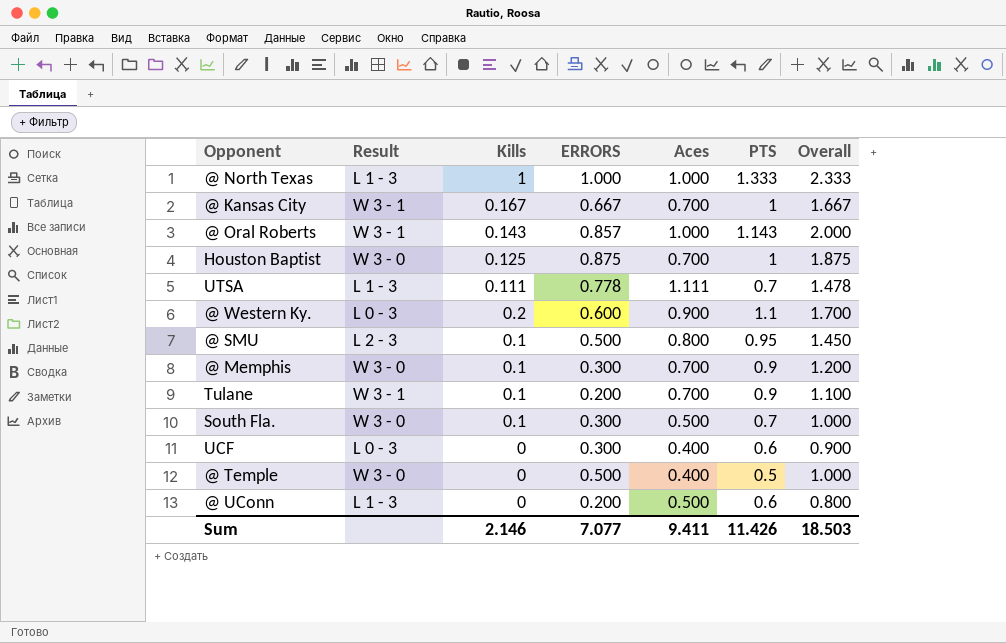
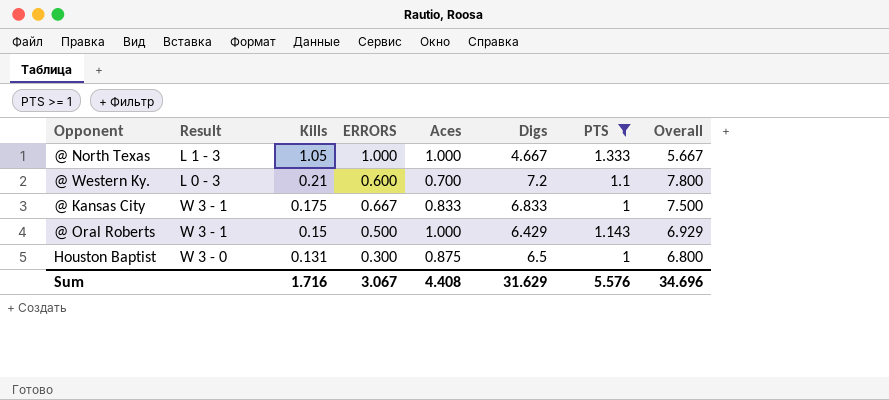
filter: none -> PTS >= 1
row order: none -> Kills descending
column Digs | position: none -> 6
column Overall | formula: [ERRORS] + [PTS] -> [ERRORS] + [Digs]
@ North Texas | Kills: 1 -> 1.05
@ Western Ky. | Kills: 0.2 -> 0.21
@ Western Ky. | Aces: 0.900 -> 0.700
@ Kansas City | Kills: 0.167 -> 0.175
@ Kansas City | Aces: 0.700 -> 0.833
@ Oral Roberts | Kills: 0.143 -> 0.15
@ Oral Roberts | ERRORS: 0.857 -> 0.500
Houston Baptist | Kills: 0.125 -> 0.131
Houston Baptist | ERRORS: 0.875 -> 0.300
Houston Baptist | Aces: 0.700 -> 0.875
Sum | Kills: 2.146 -> 1.716
Sum | ERRORS: 7.077 -> 3.067
Sum | Aces: 9.411 -> 4.408
Sum | PTS: 11.426 -> 5.576
Sum | Overall: 18.503 -> 34.696

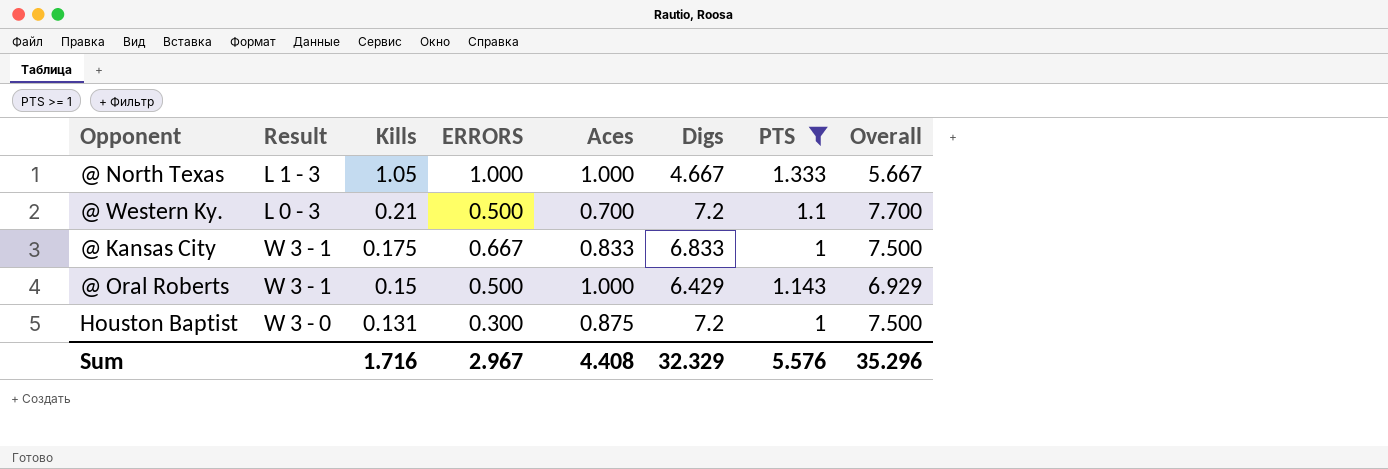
@ Western Ky. | ERRORS: 0.600 -> 0.500
@ Western Ky. | Overall: 7.800 -> 7.700
Houston Baptist | Digs: 6.5 -> 7.2
Houston Baptist | Overall: 6.800 -> 7.500
Sum | ERRORS: 3.067 -> 2.967
Sum | Digs: 31.629 -> 32.329
Sum | Overall: 34.696 -> 35.296

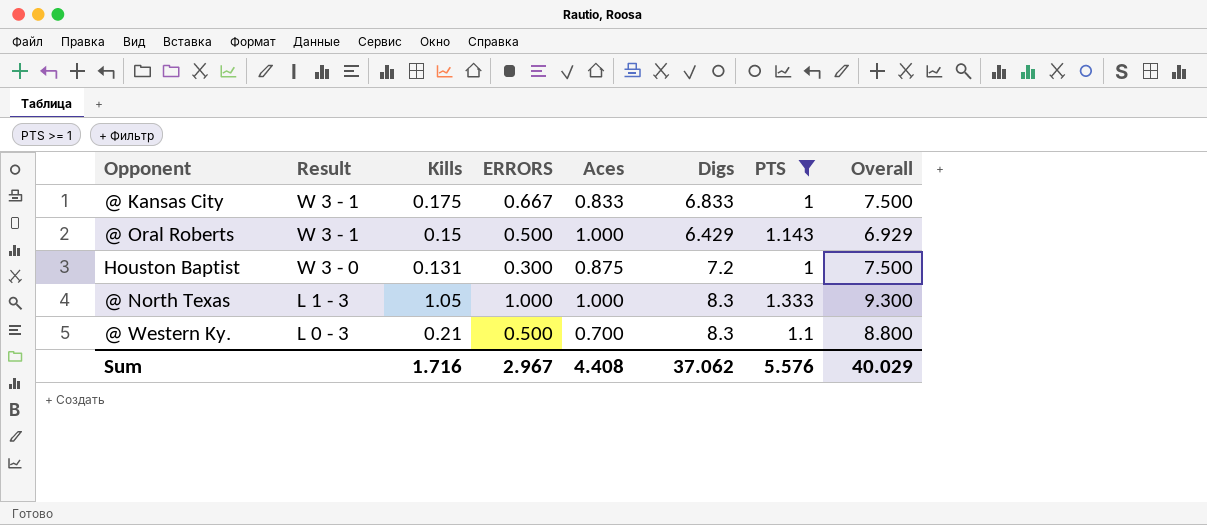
row order: Kills descending -> Result descending
@ North Texas | Digs: 4.667 -> 8.3
@ North Texas | Overall: 5.667 -> 9.300
@ Western Ky. | Digs: 7.2 -> 8.3
@ Western Ky. | Overall: 7.700 -> 8.800
Sum | Digs: 32.329 -> 37.062
Sum | Overall: 35.296 -> 40.029

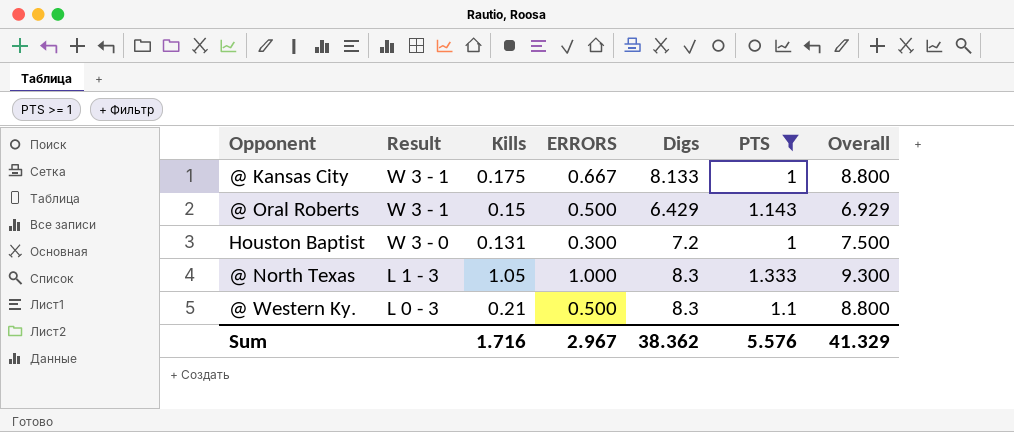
column Aces | position: 5 -> none
@ Kansas City | Digs: 6.833 -> 8.133
@ Kansas City | Overall: 7.500 -> 8.800
Sum | Digs: 37.062 -> 38.362
Sum | Overall: 40.029 -> 41.329

